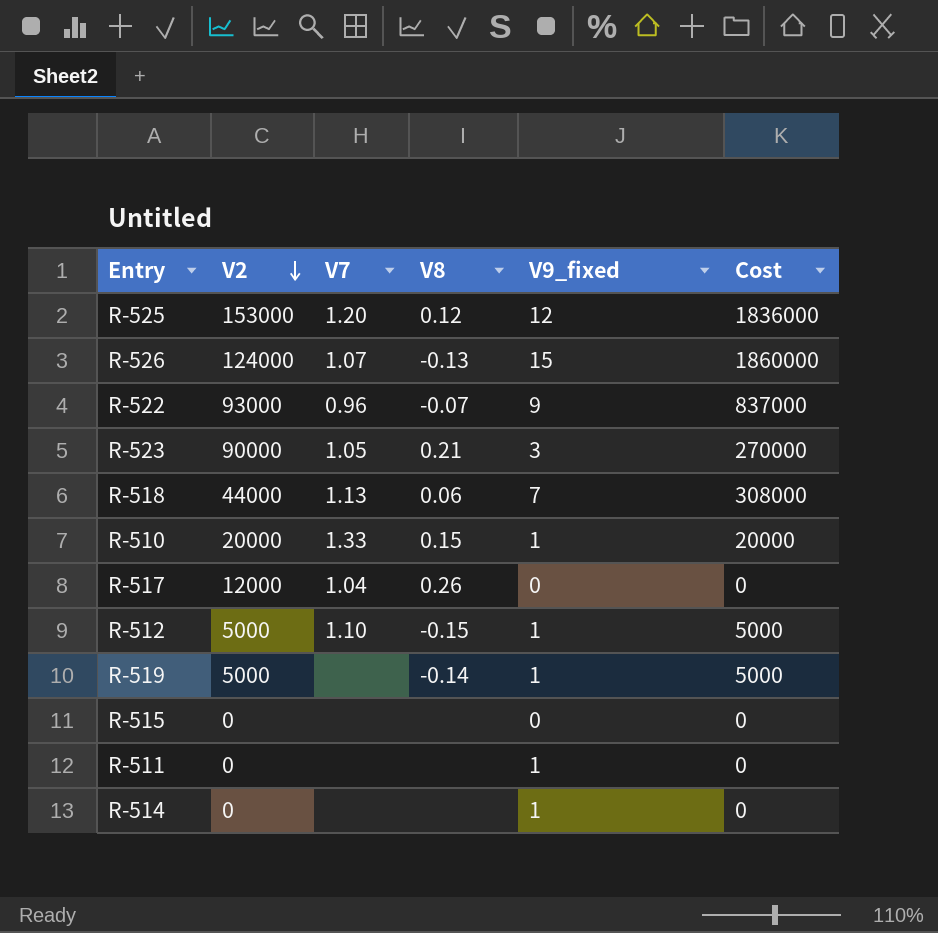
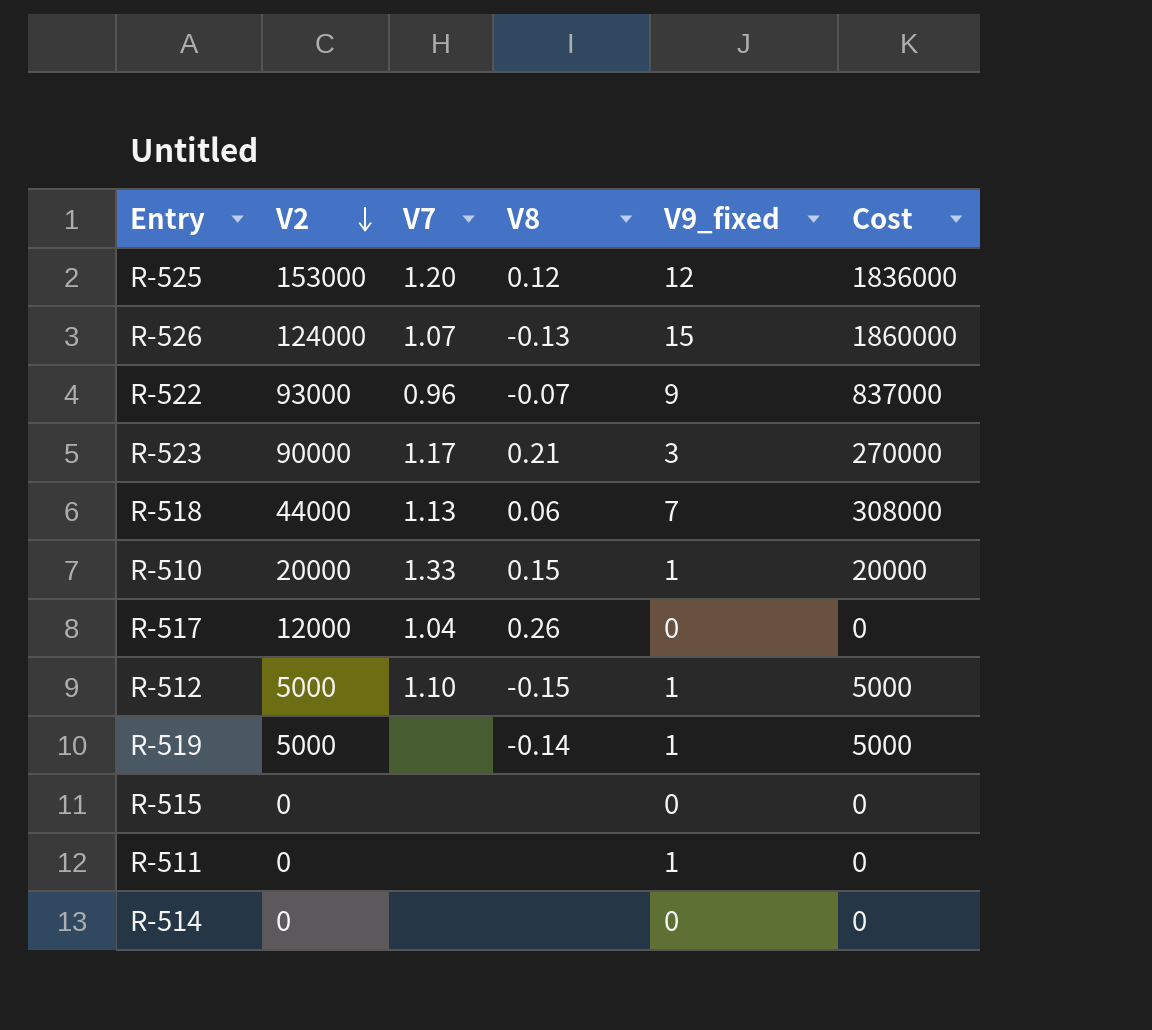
R-523 | V7: 1.05 -> 1.17
R-514 | V9_fixed: 1 -> 0

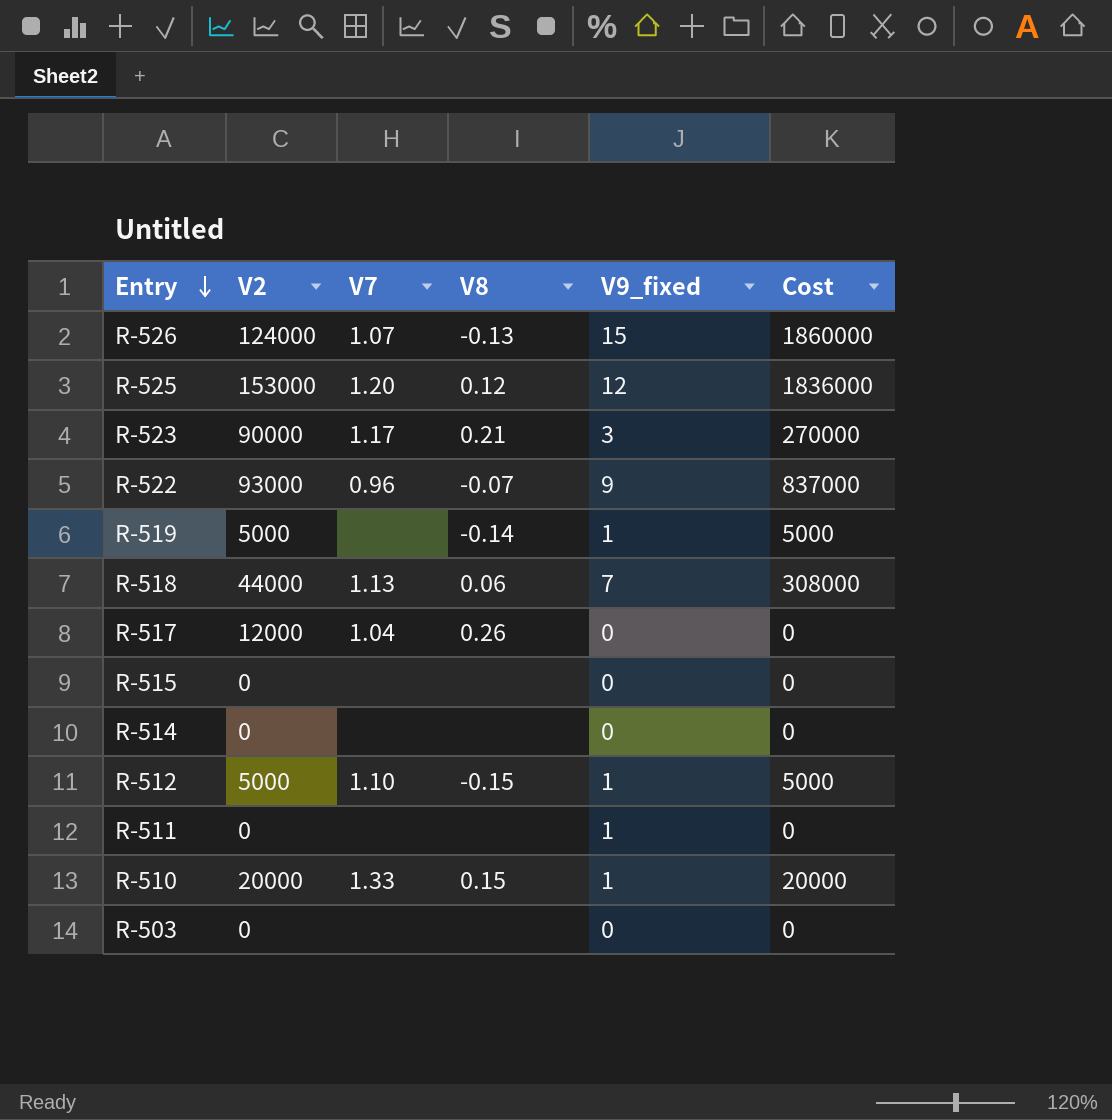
row order: V2 descending -> Entry descending
row R-503: none -> 0 | none | none | 0 | 0

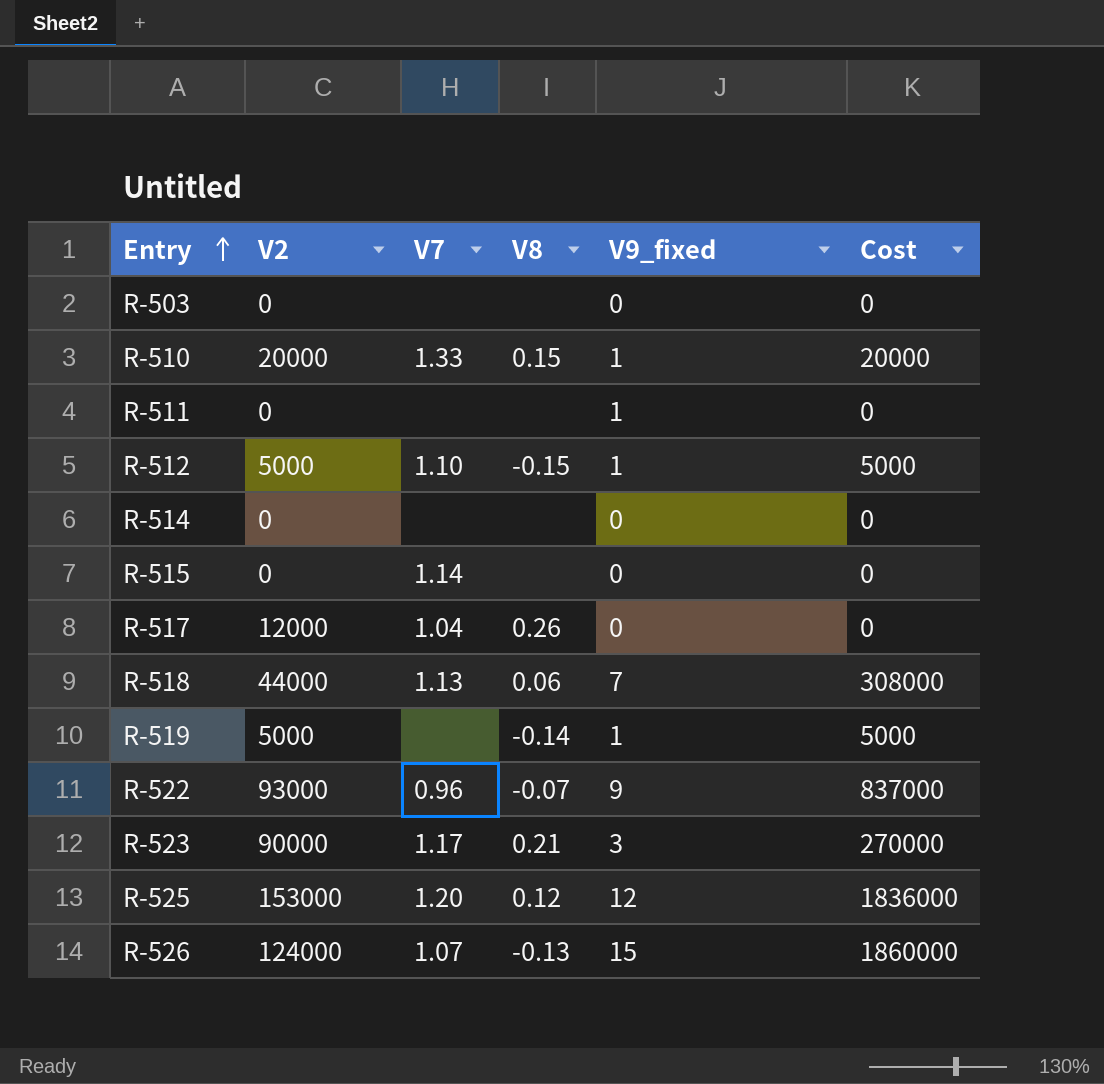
row order: Entry descending -> Entry ascending
R-515 | V7: none -> 1.14

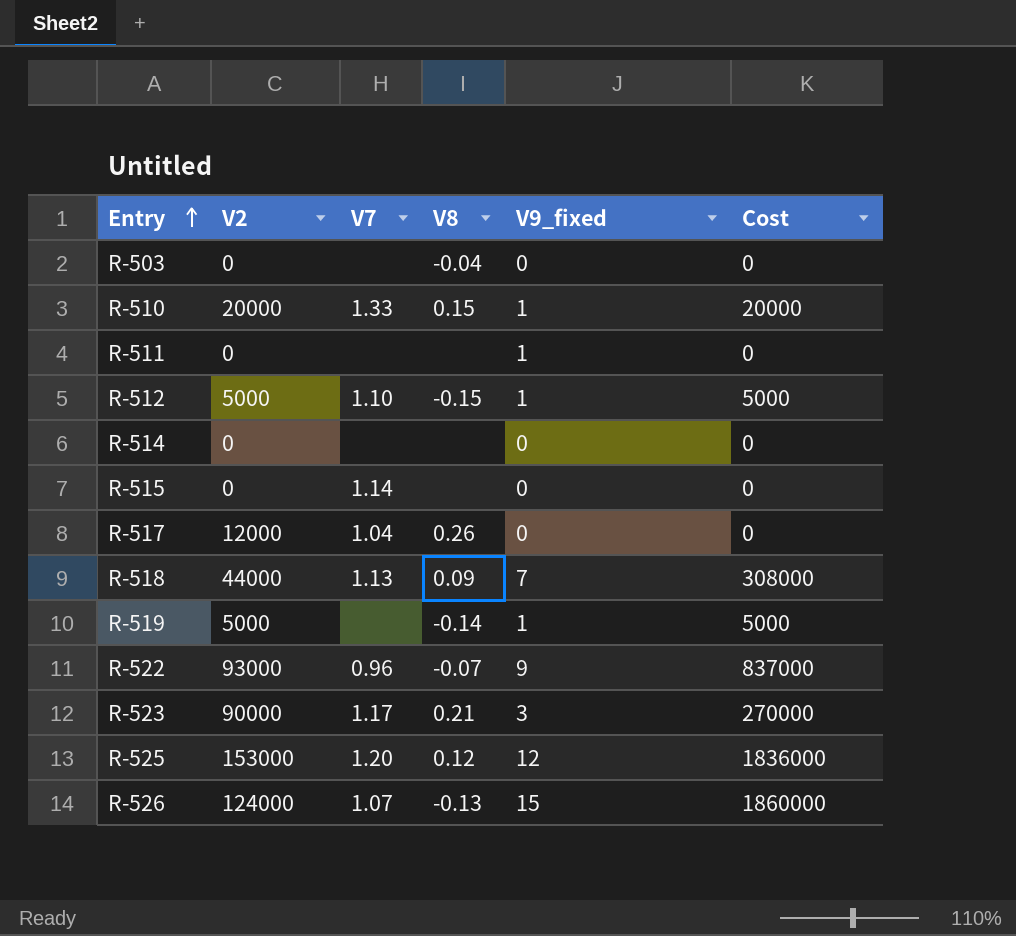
R-503 | V8: none -> -0.04
R-518 | V8: 0.06 -> 0.09

